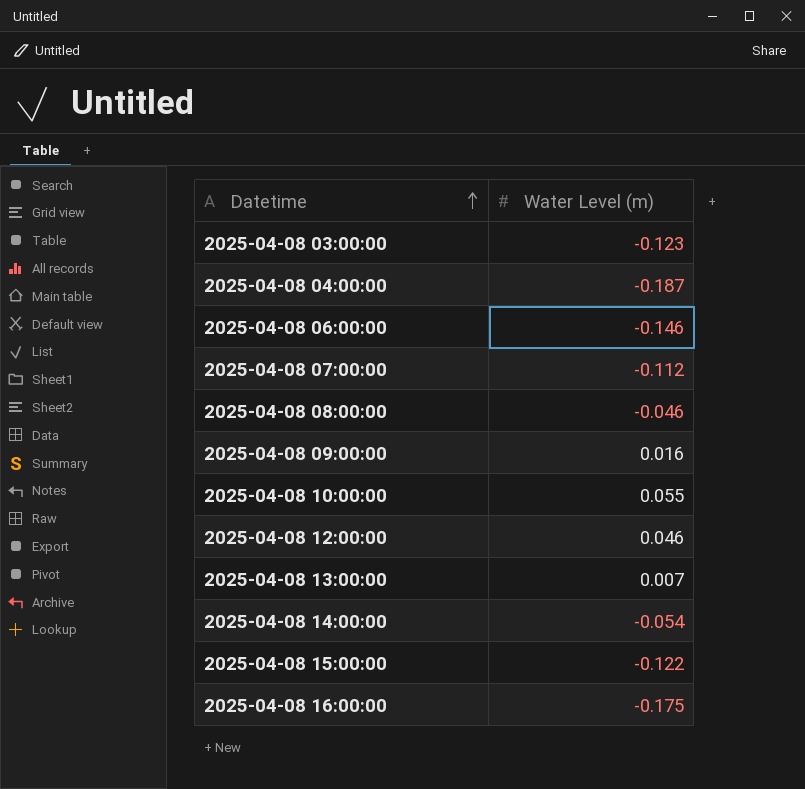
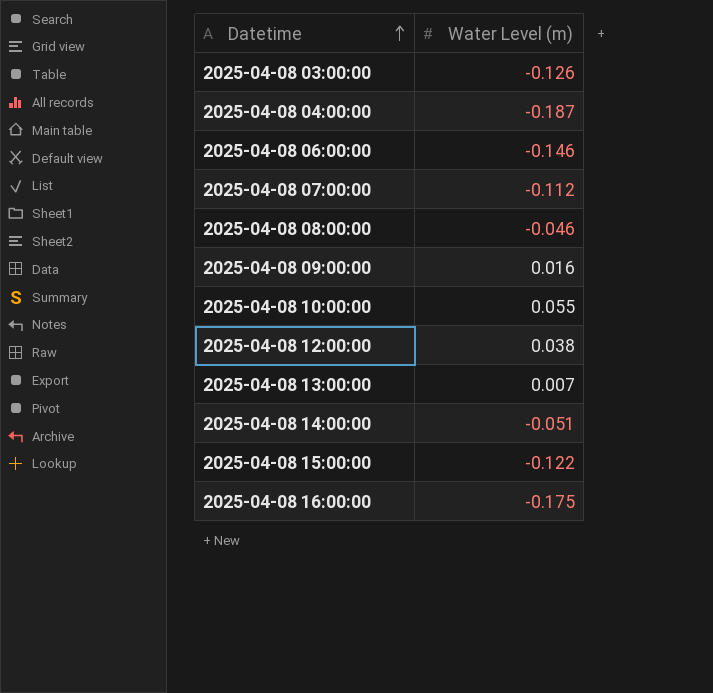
2025-04-08 03:00:00 | Water Level (m): -0.123 -> -0.126
2025-04-08 12:00:00 | Water Level (m): 0.046 -> 0.038
2025-04-08 14:00:00 | Water Level (m): -0.054 -> -0.051

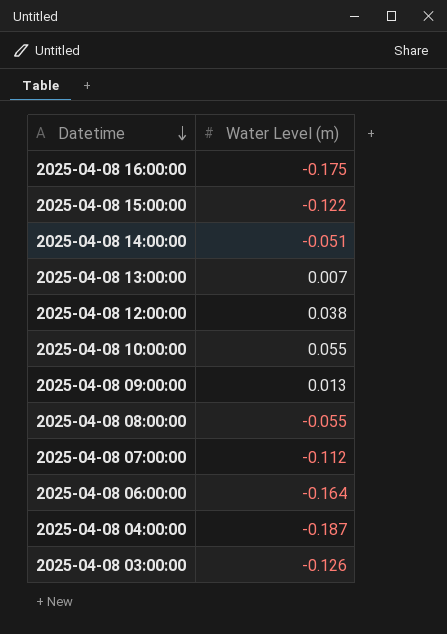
row order: Datetime ascending -> Datetime descending
2025-04-08 09:00:00 | Water Level (m): 0.016 -> 0.013
2025-04-08 08:00:00 | Water Level (m): -0.046 -> -0.055
2025-04-08 06:00:00 | Water Level (m): -0.146 -> -0.164

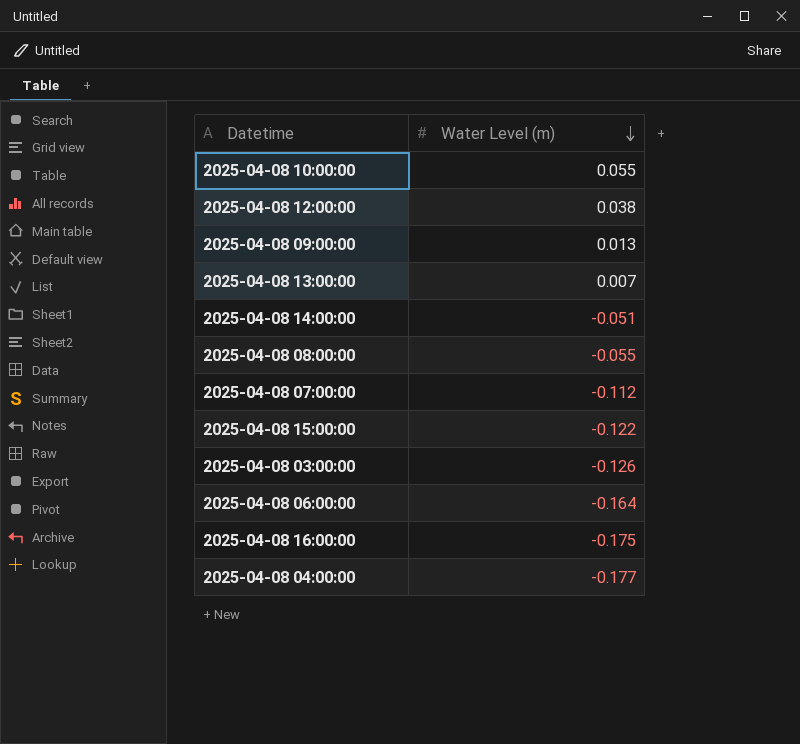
row order: Datetime descending -> Water Level (m) descending
2025-04-08 04:00:00 | Water Level (m): -0.187 -> -0.177

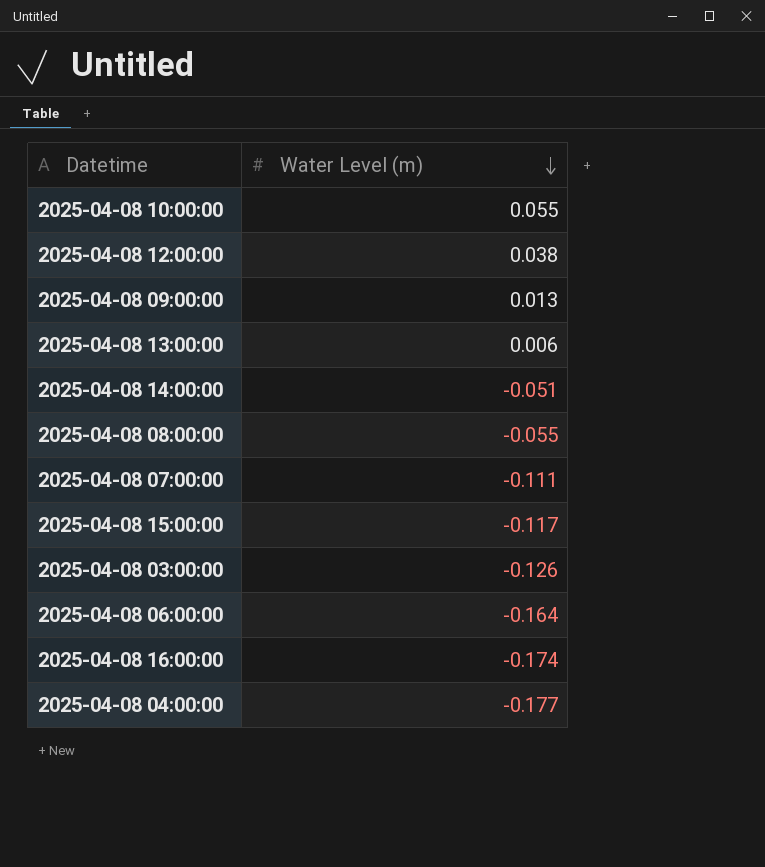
2025-04-08 13:00:00 | Water Level (m): 0.007 -> 0.006
2025-04-08 07:00:00 | Water Level (m): -0.112 -> -0.111
2025-04-08 15:00:00 | Water Level (m): -0.122 -> -0.117
2025-04-08 16:00:00 | Water Level (m): -0.175 -> -0.174

